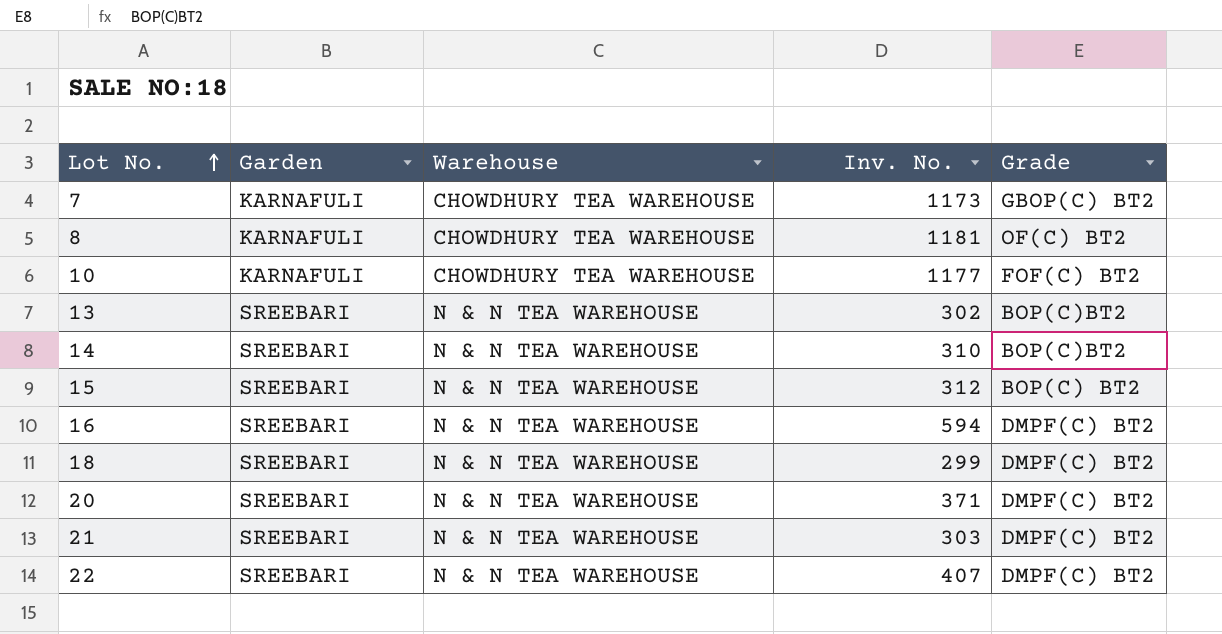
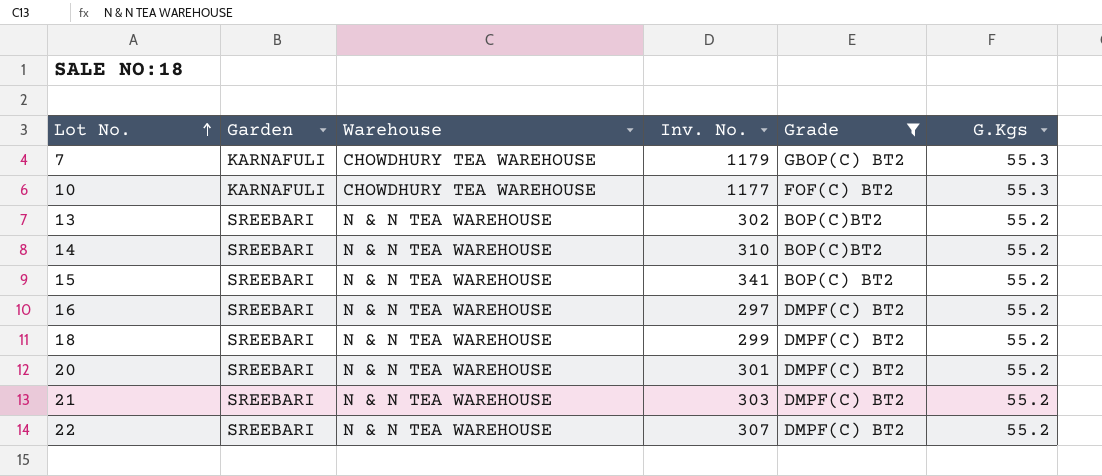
filter: none -> Grade != OF(C) BT2
column G.Kgs | position: none -> 6
7 | Inv. No.: 1173 -> 1179
15 | Inv. No.: 312 -> 341
16 | Inv. No.: 594 -> 297
20 | Inv. No.: 371 -> 301
22 | Inv. No.: 407 -> 307

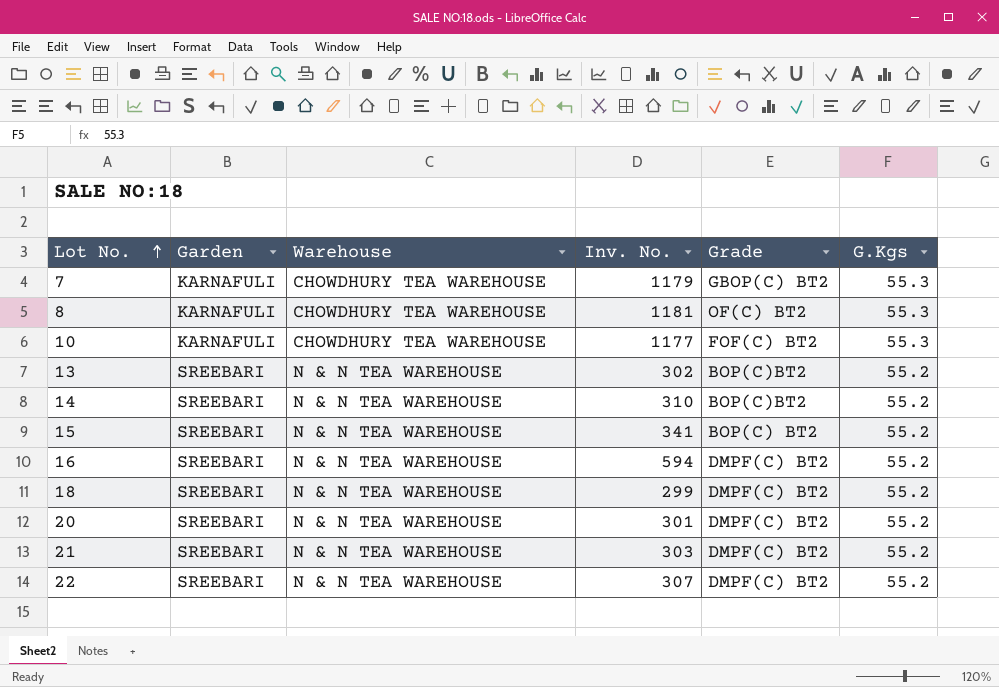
filter: Grade != OF(C) BT2 -> none
16 | Inv. No.: 297 -> 594

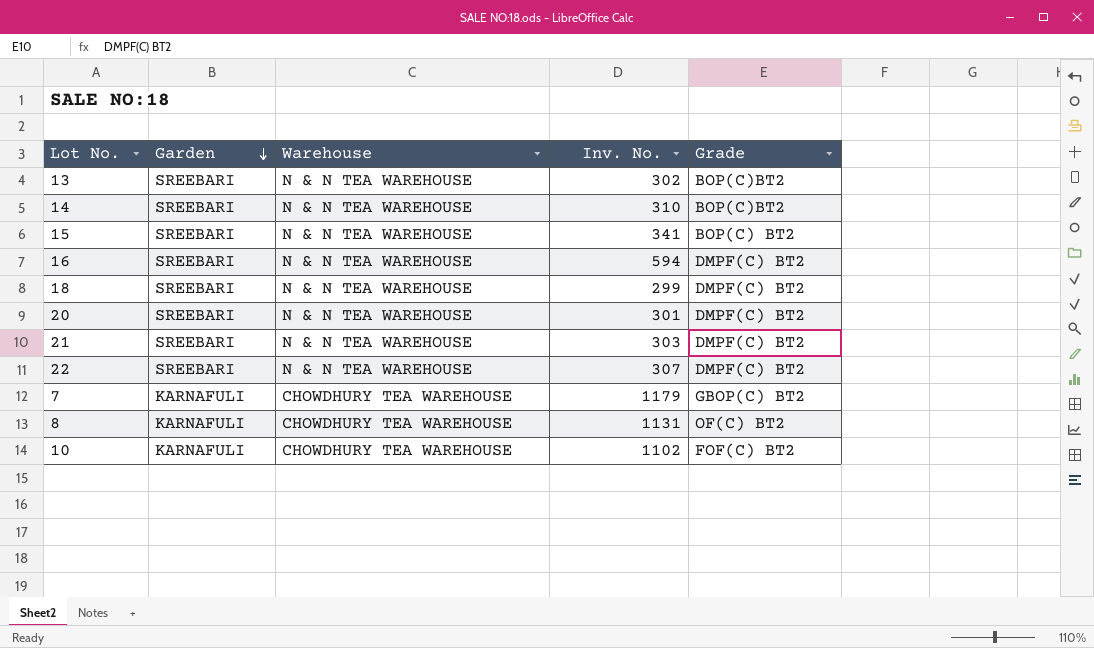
row order: Lot No. ascending -> Garden descending
column G.Kgs | position: 6 -> none
8 | Inv. No.: 1181 -> 1131
10 | Inv. No.: 1177 -> 1102

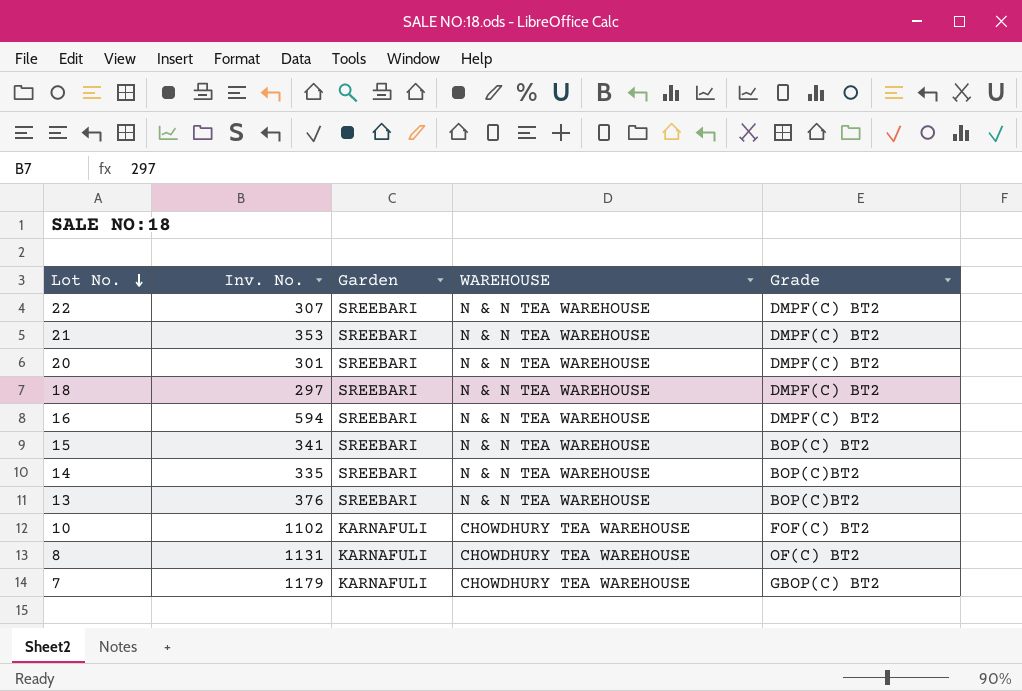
row order: Garden descending -> Lot No. descending
column Inv. No. | position: 4 -> 2
column name: Warehouse -> WAREHOUSE
21 | Inv. No.: 303 -> 353
18 | Inv. No.: 299 -> 297
14 | Inv. No.: 310 -> 335
13 | Inv. No.: 302 -> 376

